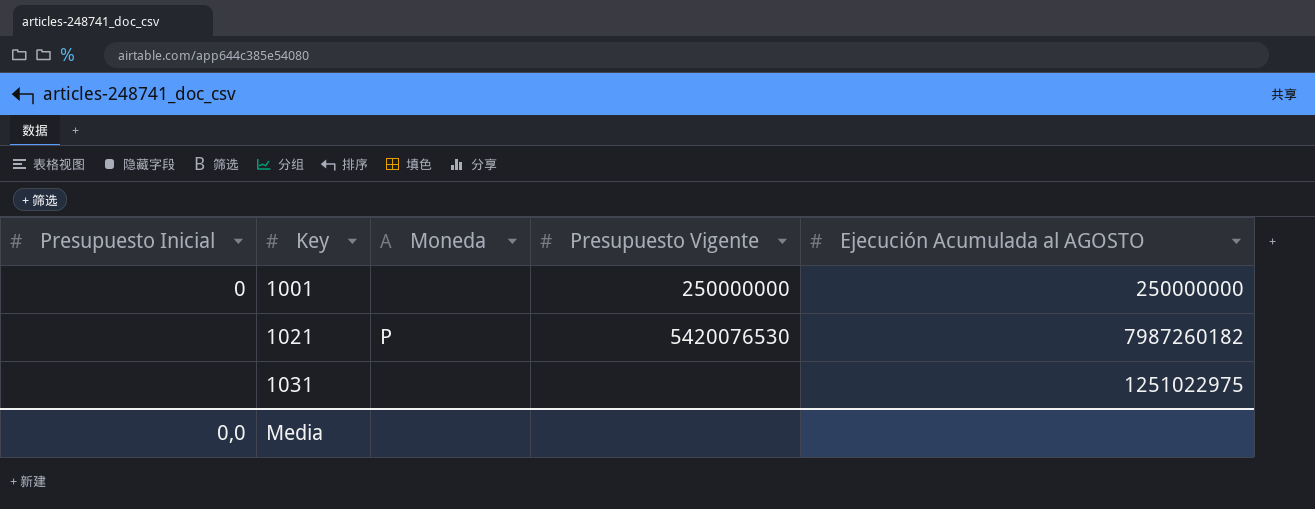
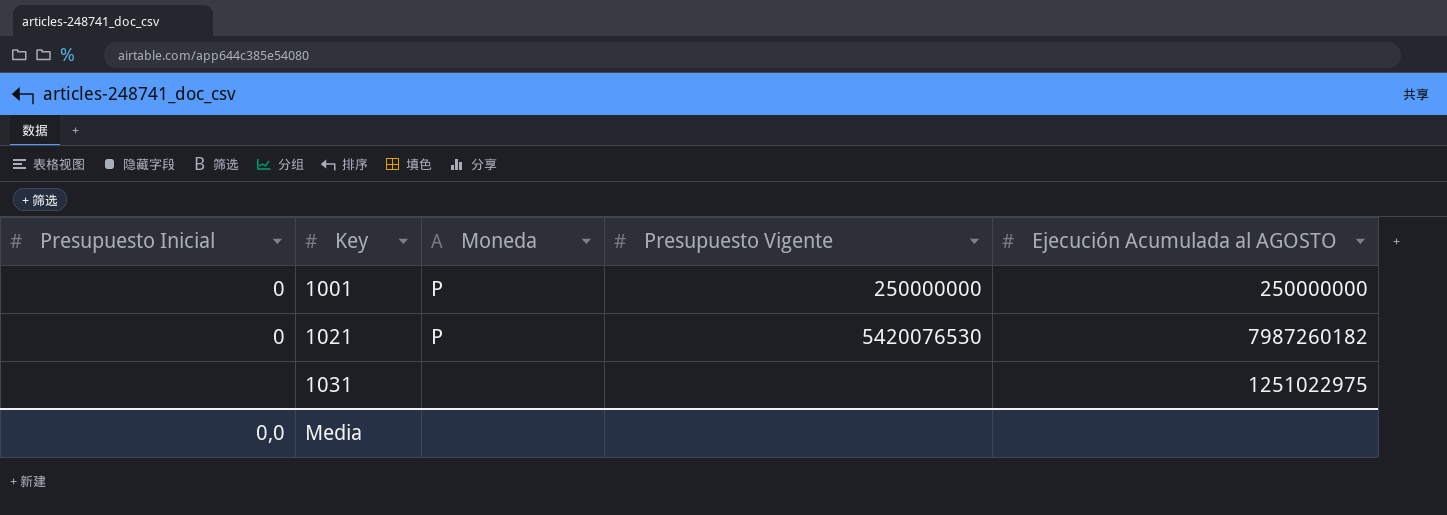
1001 | Moneda: none -> P
1021 | Presupuesto Inicial: none -> 0

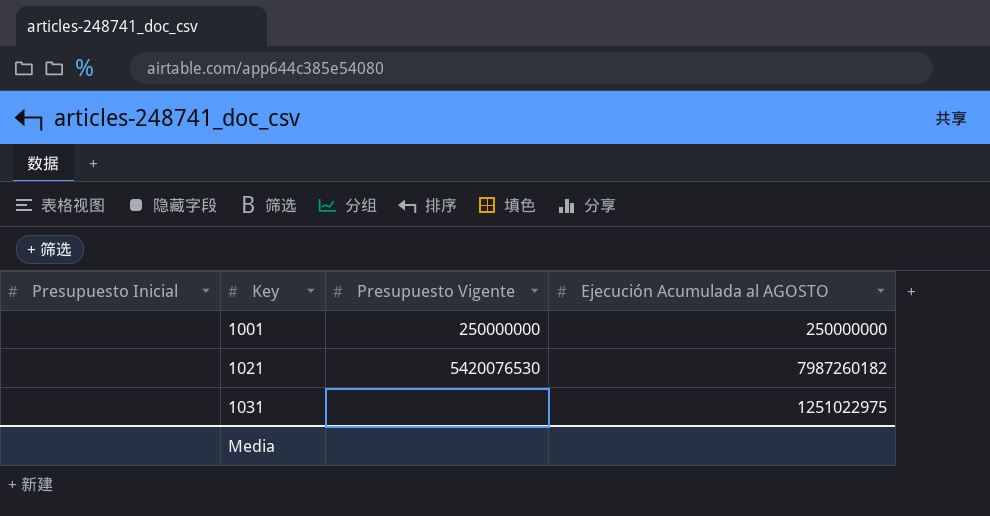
column Moneda | position: 3 -> none
1001 | Presupuesto Inicial: 0 -> none
1021 | Presupuesto Inicial: 0 -> none
Media | Presupuesto Inicial: 0,0 -> none

